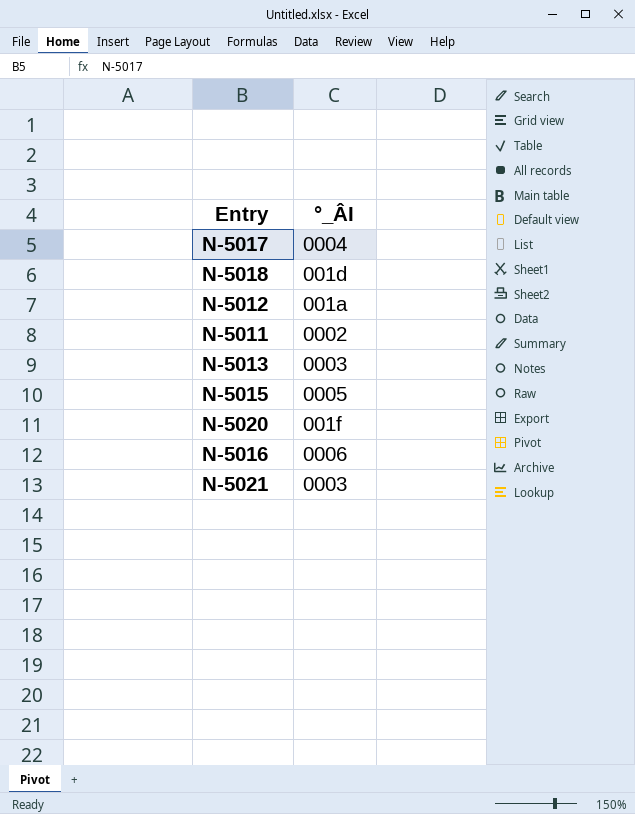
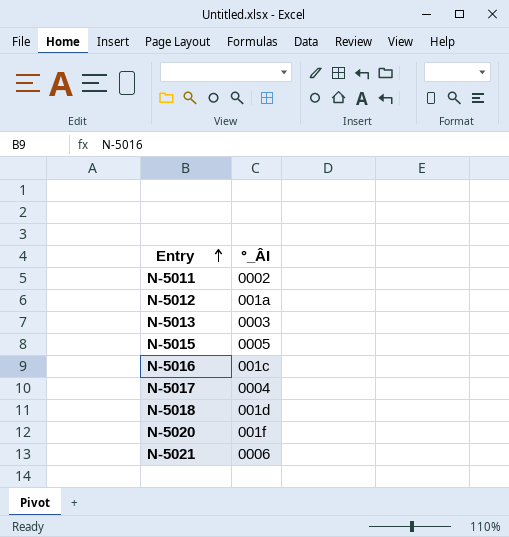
row order: none -> Entry ascending
N-5016 | °_ÂI: 0006 -> 001c
N-5021 | °_ÂI: 0003 -> 0006

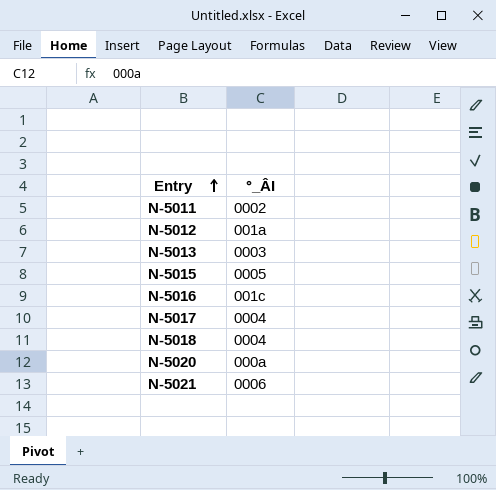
N-5018 | °_ÂI: 001d -> 0004
N-5020 | °_ÂI: 001f -> 000a

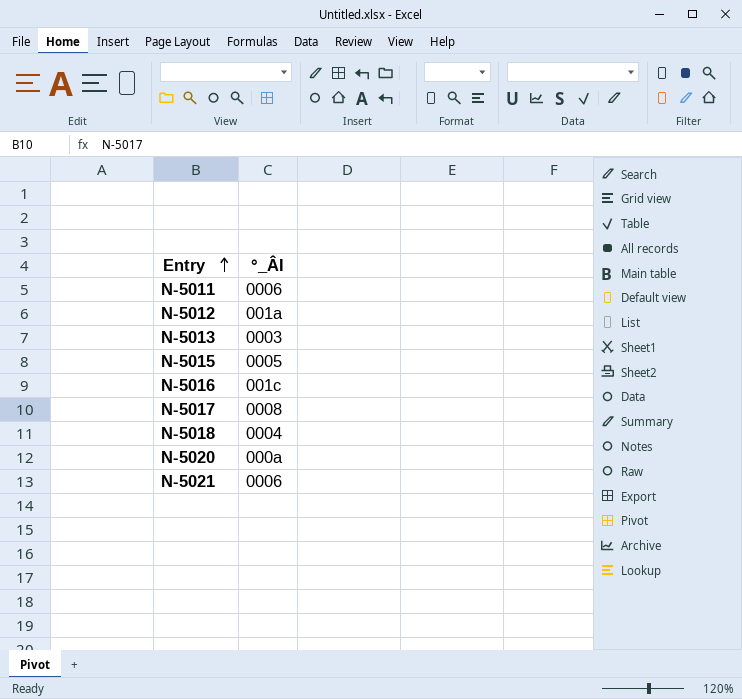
N-5011 | °_ÂI: 0002 -> 0006
N-5017 | °_ÂI: 0004 -> 0008

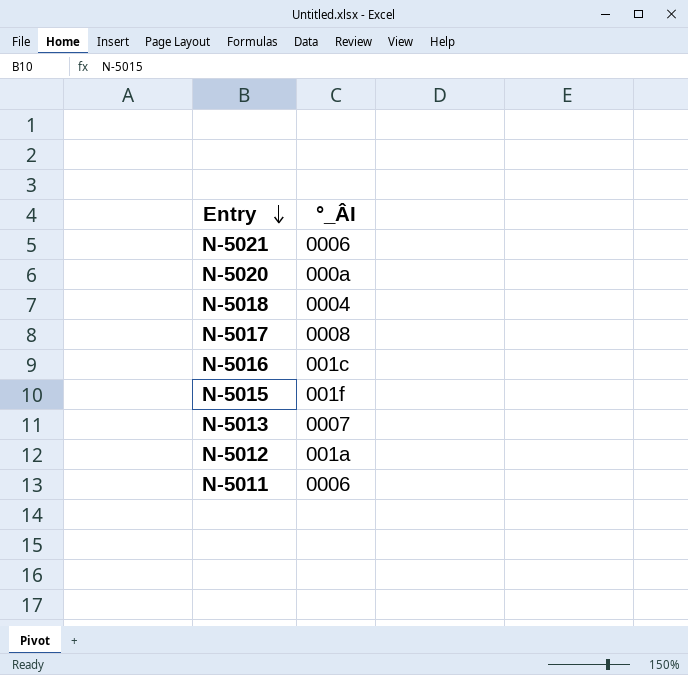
row order: Entry ascending -> Entry descending
N-5015 | °_ÂI: 0005 -> 001f
N-5013 | °_ÂI: 0003 -> 0007

